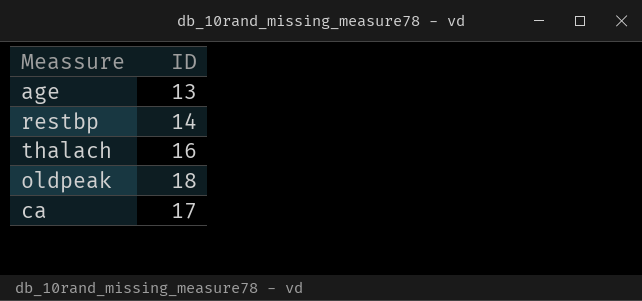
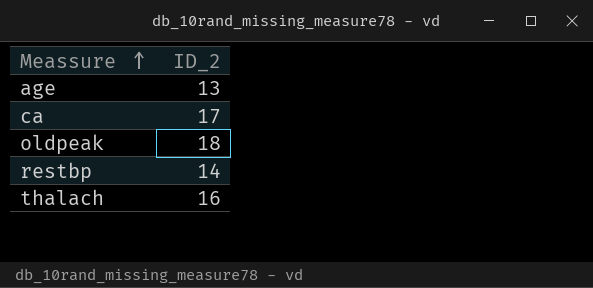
row order: none -> Meassure ascending
column name: ID -> ID_2

